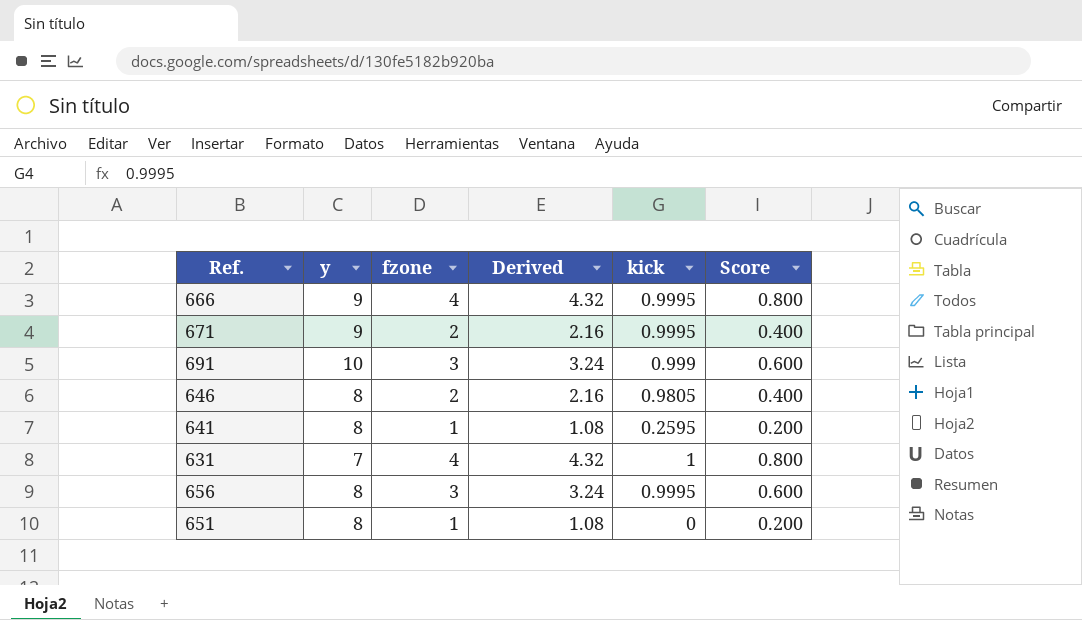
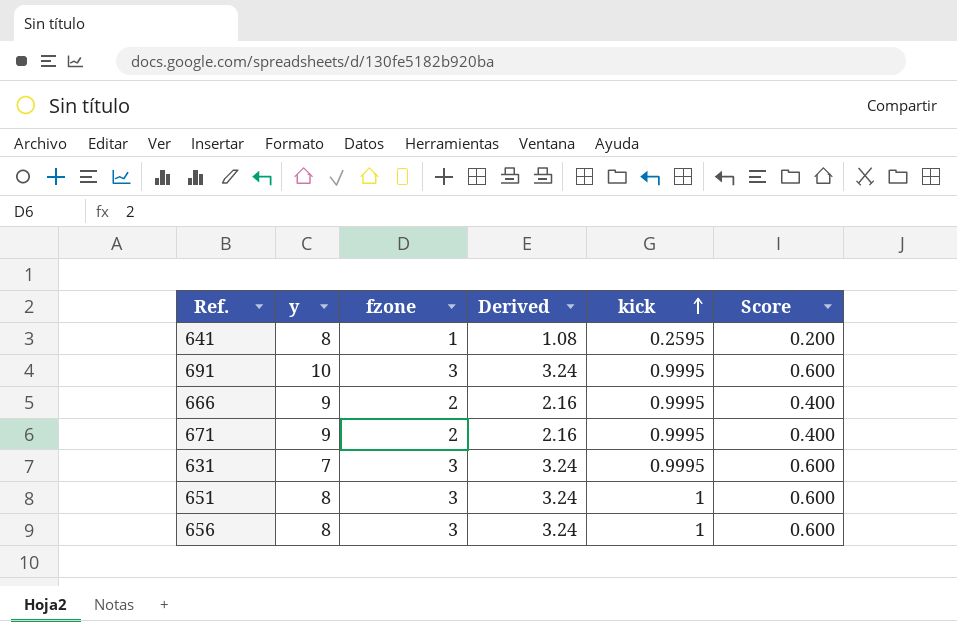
row order: none -> kick ascending
row 646: 8 | 2 | 2.16 | 0.9805 | 0.400 -> none
691 | kick: 0.999 -> 0.9995
666 | fzone: 4 -> 2
666 | Derived: 4.32 -> 2.16
666 | Score: 0.800 -> 0.400
631 | fzone: 4 -> 3
631 | Derived: 4.32 -> 3.24
631 | kick: 1 -> 0.9995
631 | Score: 0.800 -> 0.600
651 | fzone: 1 -> 3
651 | Derived: 1.08 -> 3.24
651 | kick: 0 -> 1
651 | Score: 0.200 -> 0.600
656 | kick: 0.9995 -> 1

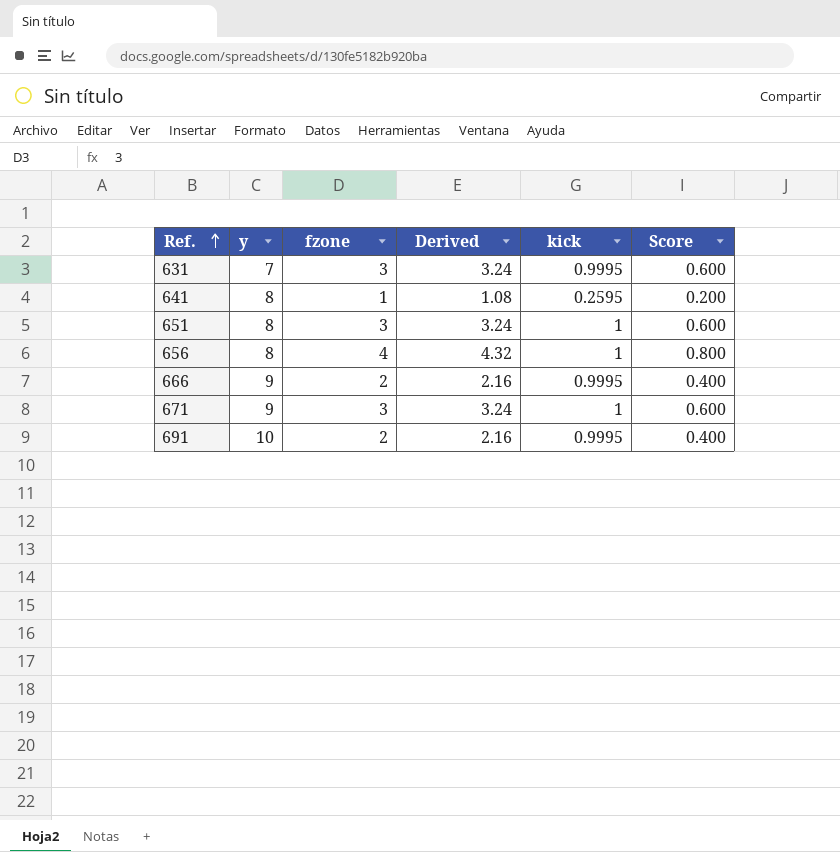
row order: kick ascending -> Ref. ascending
656 | fzone: 3 -> 4
656 | Derived: 3.24 -> 4.32
656 | Score: 0.600 -> 0.800
671 | fzone: 2 -> 3
671 | Derived: 2.16 -> 3.24
671 | kick: 0.9995 -> 1
671 | Score: 0.400 -> 0.600
691 | fzone: 3 -> 2
691 | Derived: 3.24 -> 2.16
691 | Score: 0.600 -> 0.400

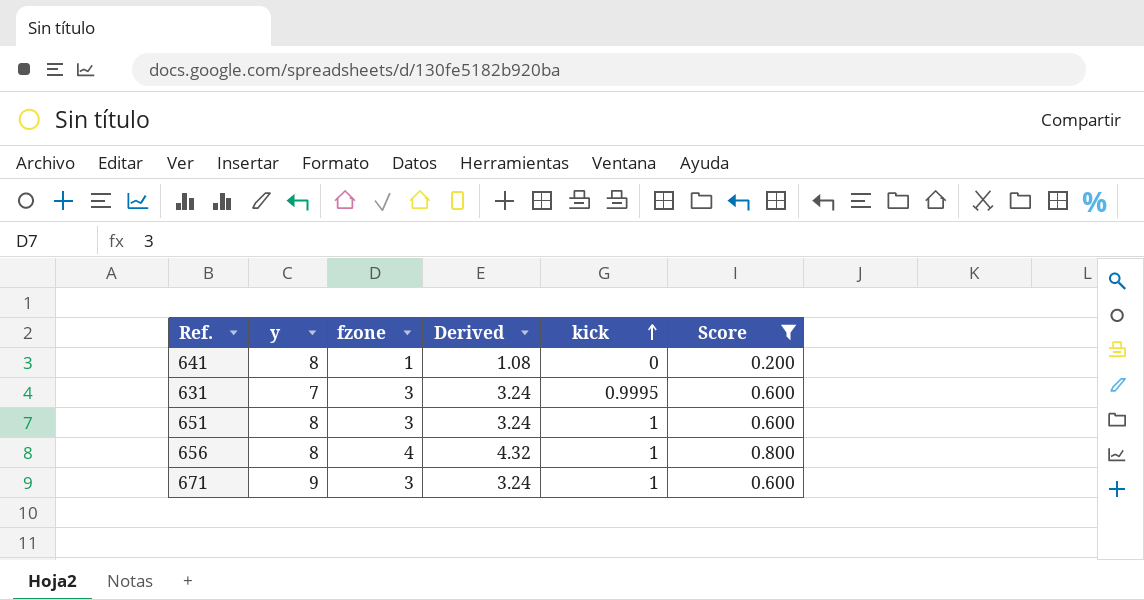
filter: none -> Score != 0.400
row order: Ref. ascending -> kick ascending
641 | kick: 0.2595 -> 0

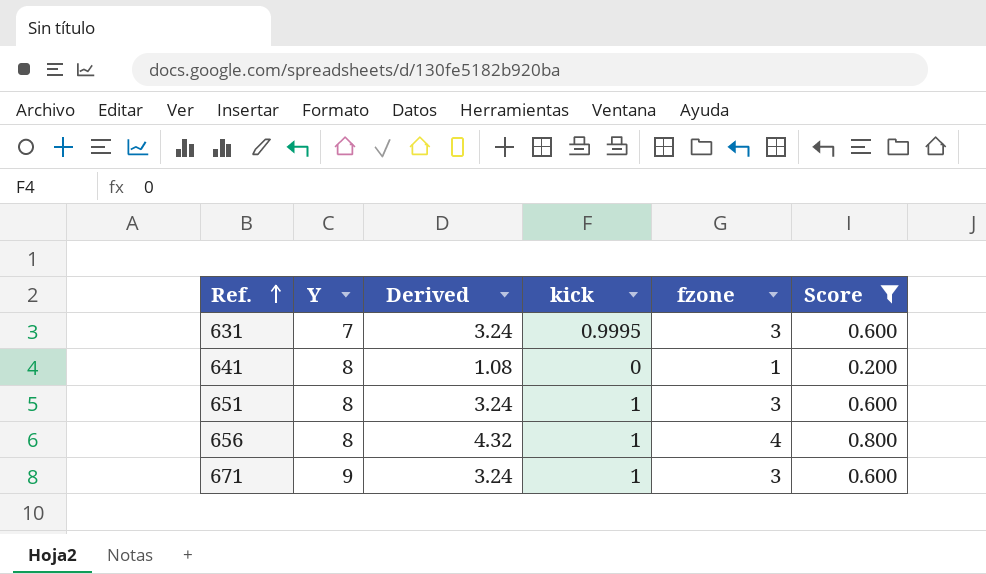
row order: kick ascending -> Ref. ascending
column name: y -> Y
column fzone | position: 3 -> 5

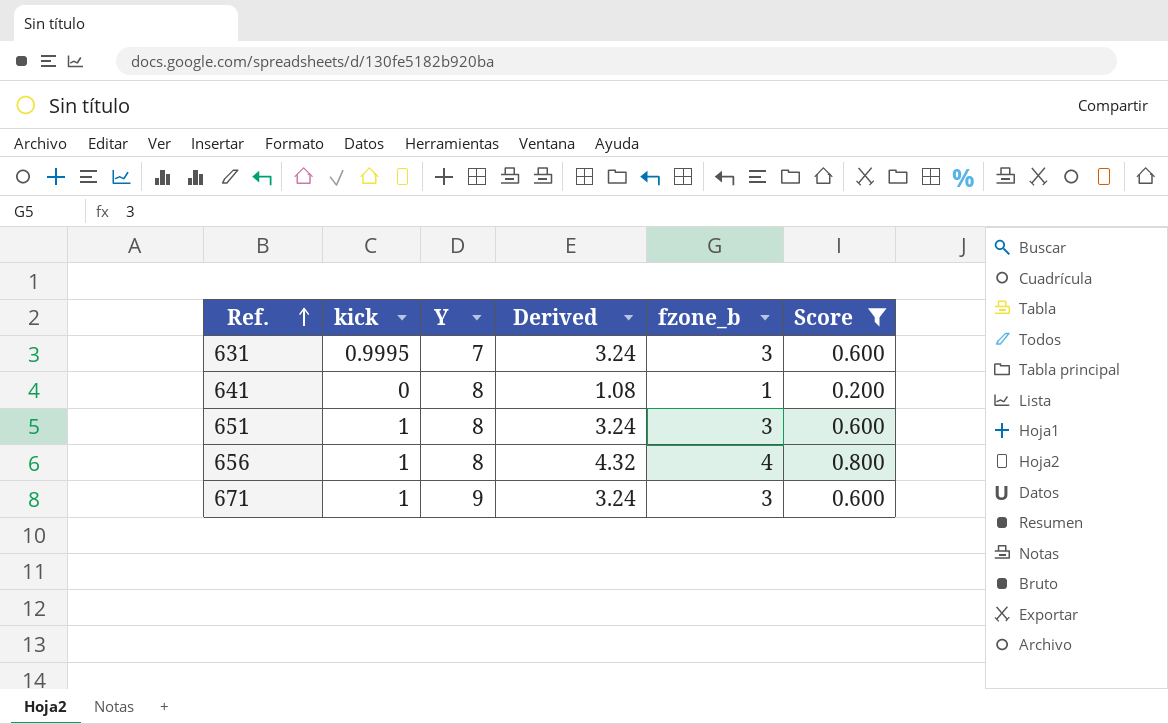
column kick | position: 4 -> 2
column name: fzone -> fzone_b

